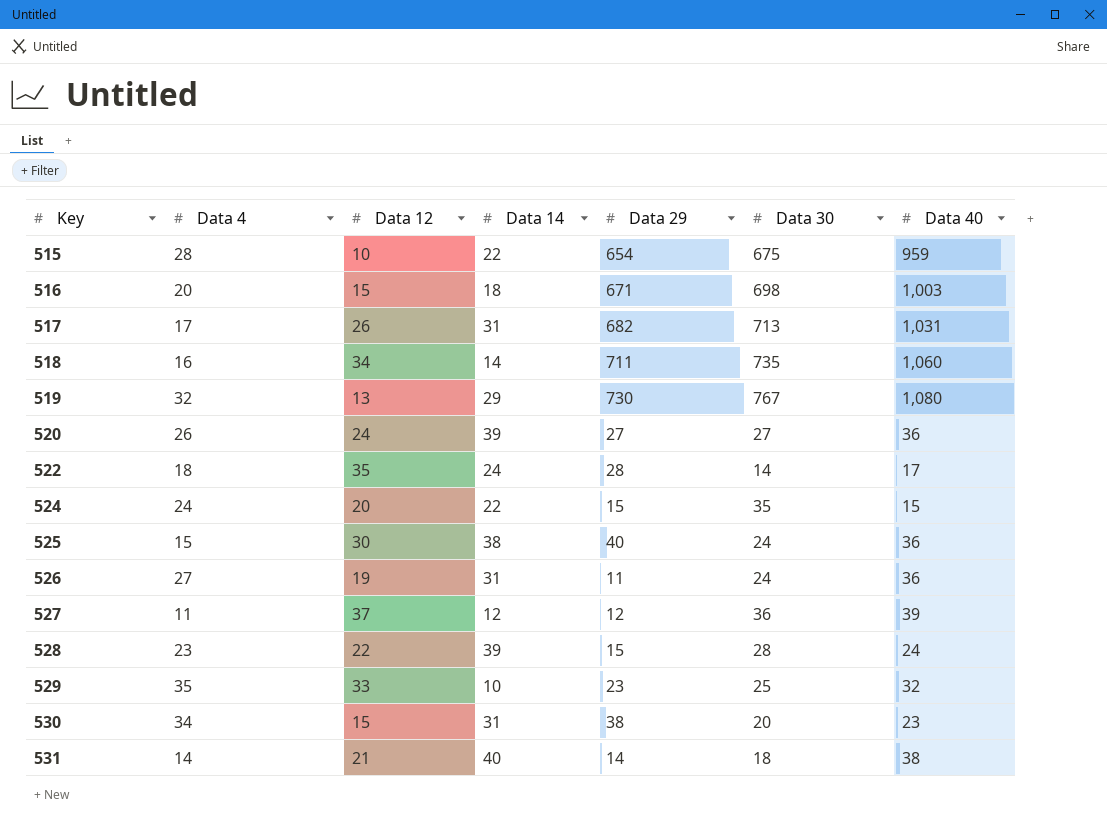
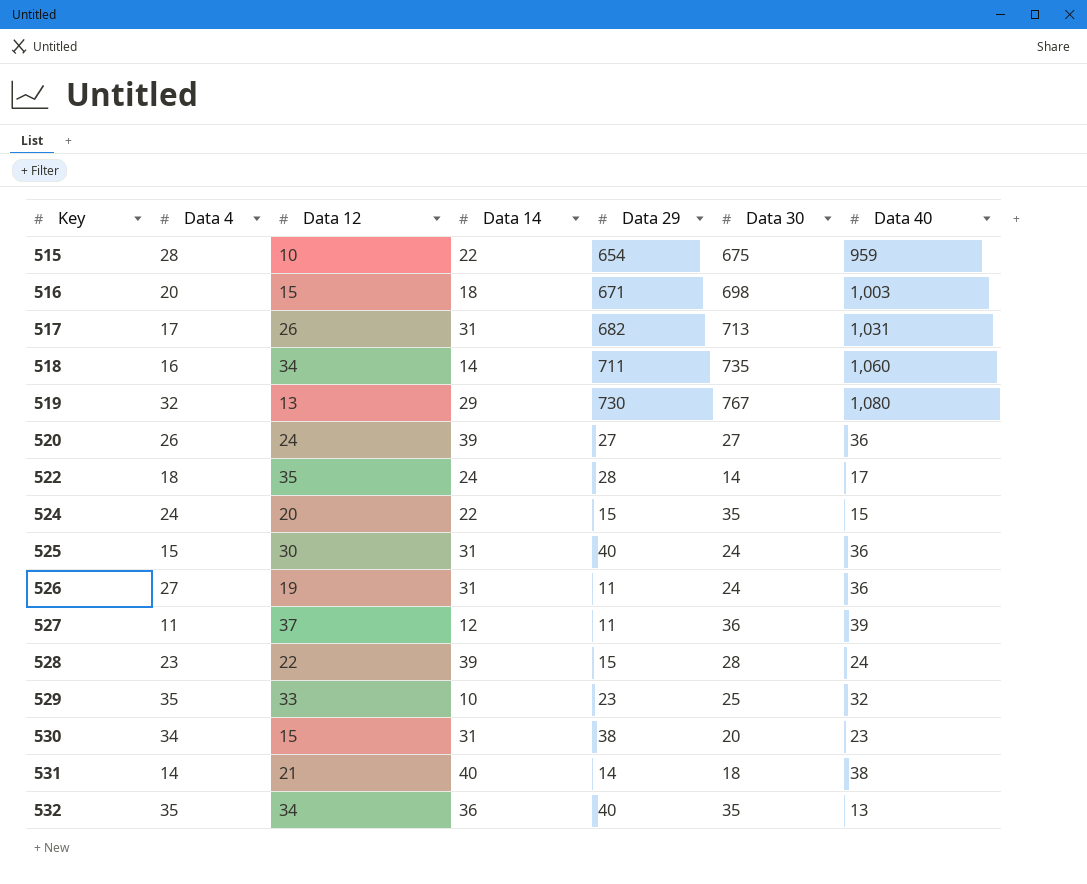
525 | Data 14: 38 -> 31
527 | Data 29: 12 -> 11
row 532: none -> 35 | 34 | 36 | 40 | 35 | 13

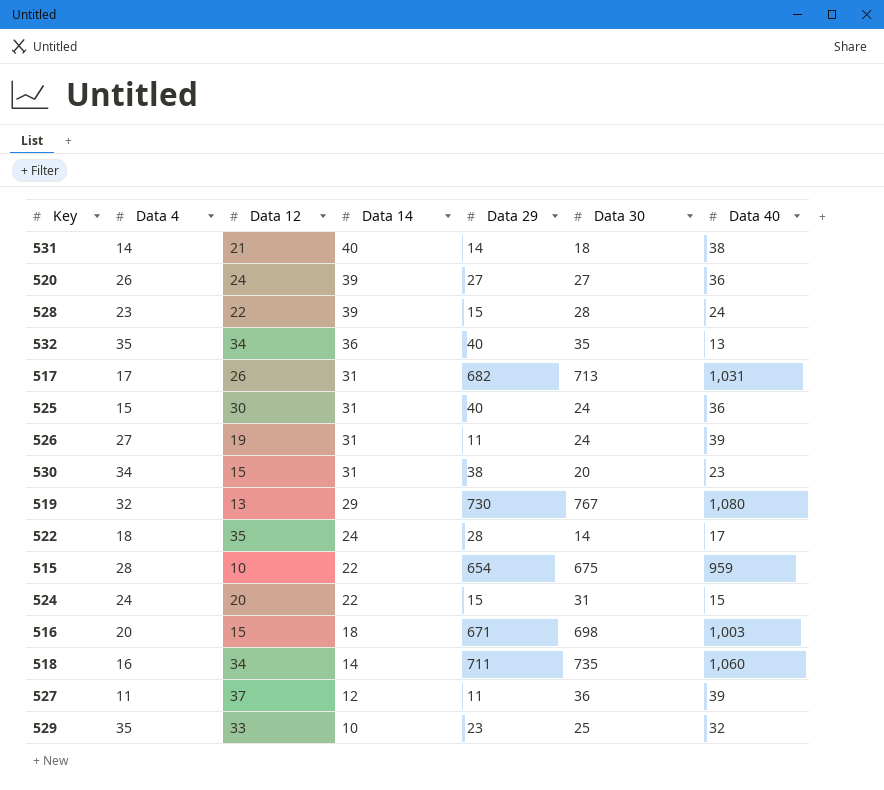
row order: Key ascending -> Data 14 descending
526 | Data 40: 36 -> 39
524 | Data 30: 35 -> 31

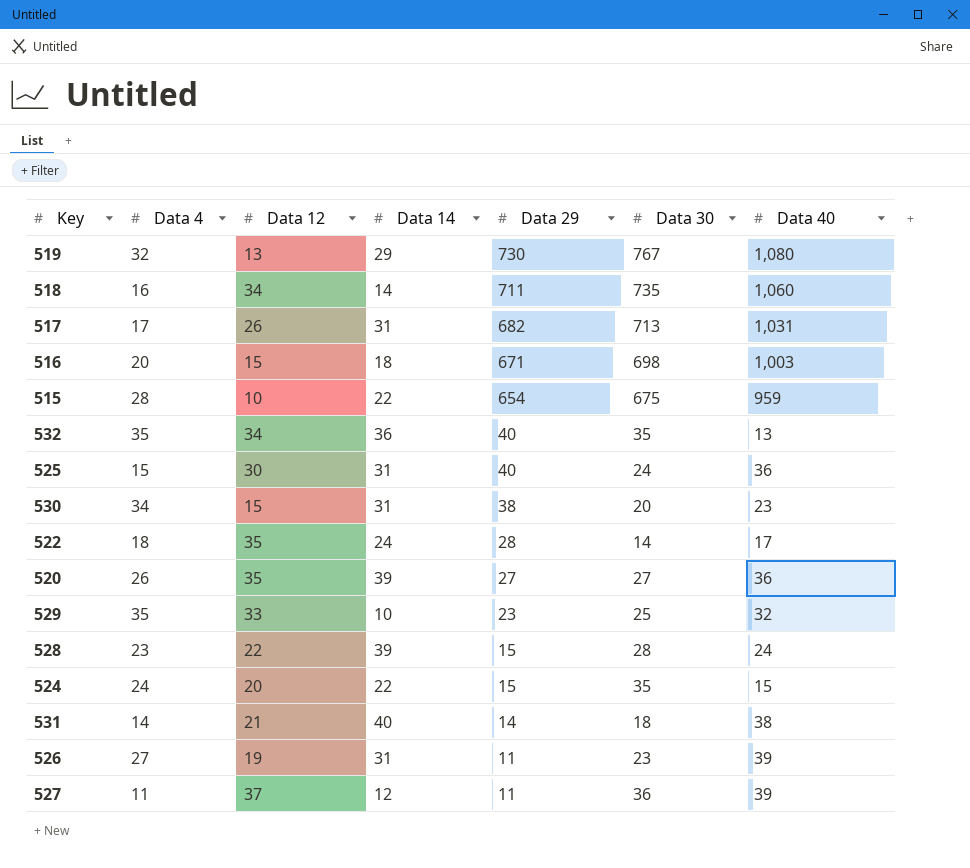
row order: Data 14 descending -> Data 29 descending
520 | Data 12: 24 -> 35
524 | Data 30: 31 -> 35
526 | Data 30: 24 -> 23

